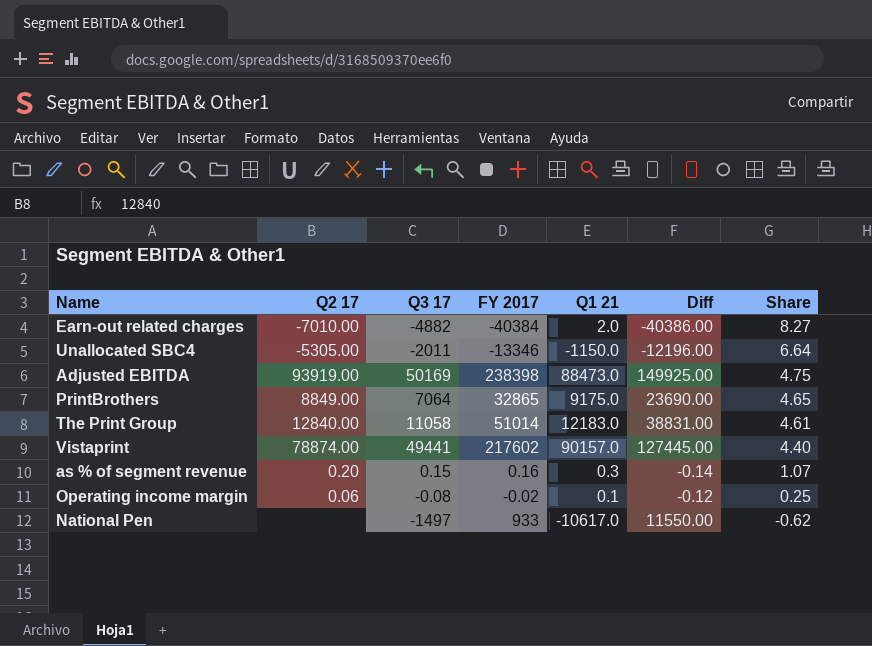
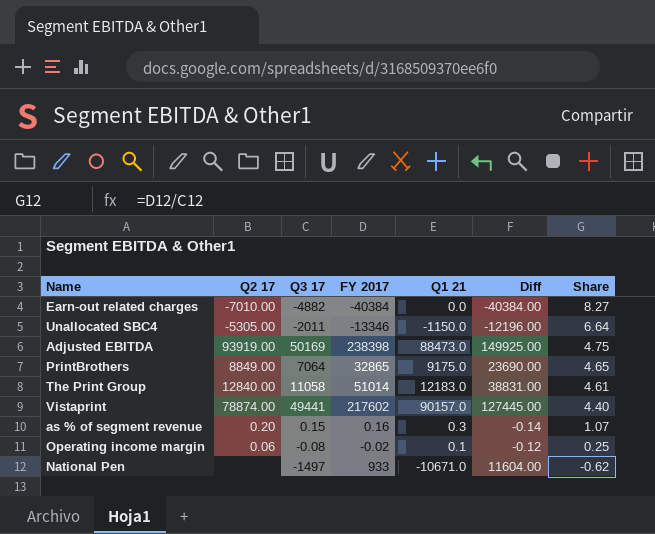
Earn-out related charges | Q1 21: 2.0 -> 0.0
Earn-out related charges | Diff: -40386.00 -> -40384.00
National Pen | Q1 21: -10617.0 -> -10671.0
National Pen | Diff: 11550.00 -> 11604.00

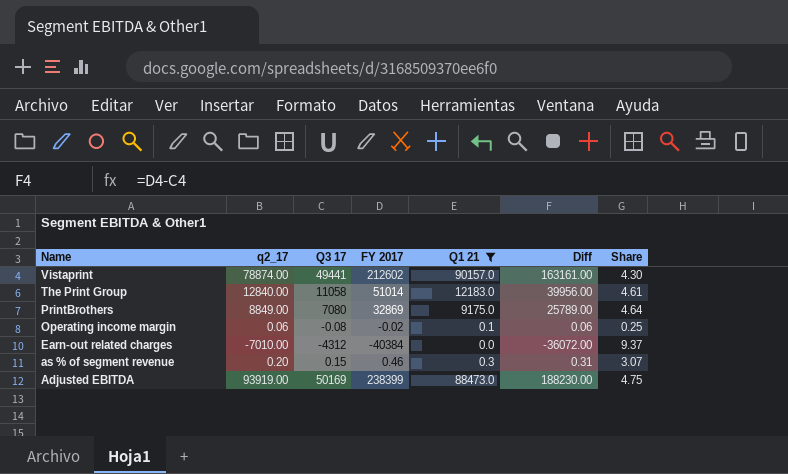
filter: none -> Q1 21 >= 0.0
row order: Share descending -> Name descending
column name: Q2 17 -> q2_17
column Diff | formula: [FY 2017] - [Q1 21] -> [FY 2017] - [Q3 17]
Vistaprint | FY 2017: 217602 -> 212602
Vistaprint | Share: 4.40 -> 4.30
PrintBrothers | Q3 17: 7064 -> 7080
PrintBrothers | FY 2017: 32865 -> 32869
PrintBrothers | Share: 4.65 -> 4.64
Earn-out related charges | Q3 17: -4882 -> -4312
Earn-out related charges | Share: 8.27 -> 9.37
as % of segment revenue | FY 2017: 0.16 -> 0.46
as % of segment revenue | Share: 1.07 -> 3.07
Adjusted EBITDA | FY 2017: 238398 -> 238399

